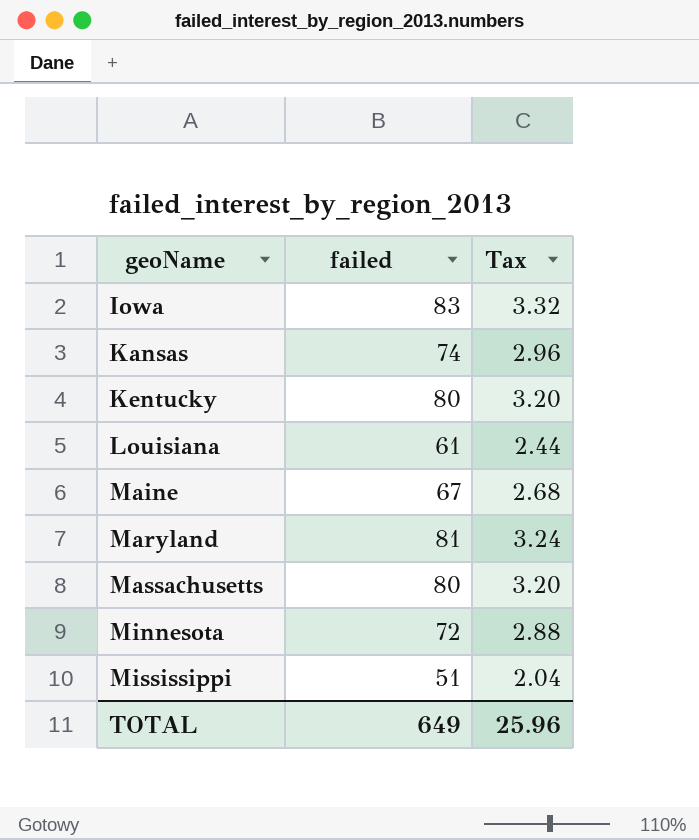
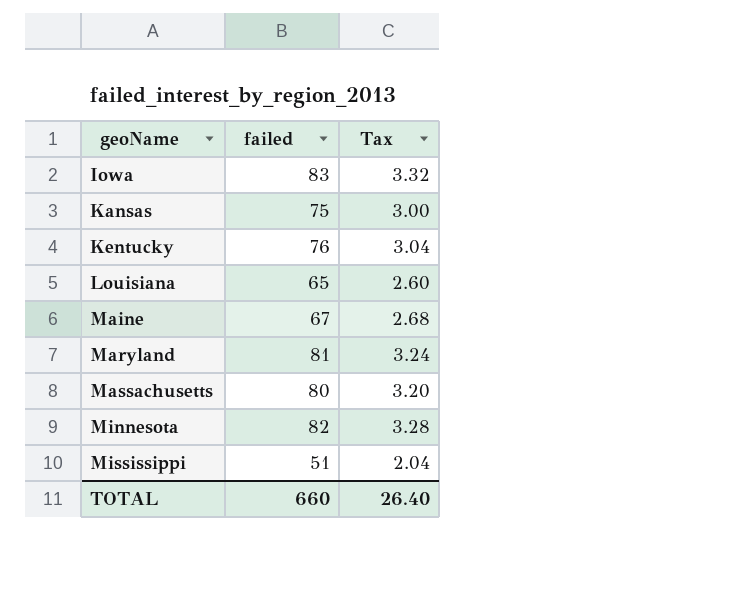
Kansas | failed: 74 -> 75
Kansas | Tax: 2.96 -> 3.00
Kentucky | failed: 80 -> 76
Kentucky | Tax: 3.20 -> 3.04
Louisiana | failed: 61 -> 65
Louisiana | Tax: 2.44 -> 2.60
Minnesota | failed: 72 -> 82
Minnesota | Tax: 2.88 -> 3.28
TOTAL | failed: 649 -> 660
TOTAL | Tax: 25.96 -> 26.40

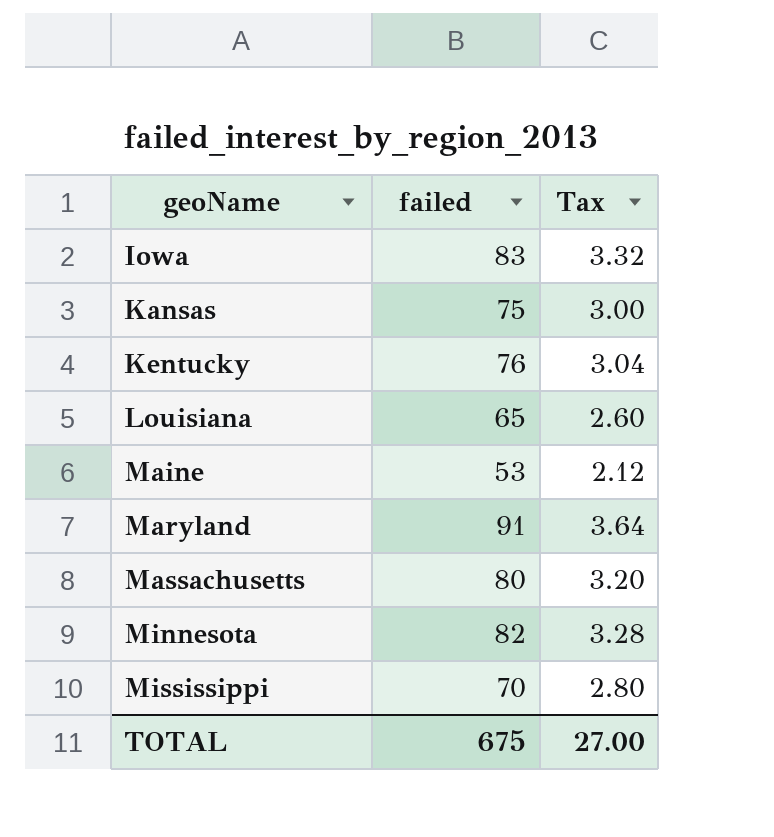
Maine | failed: 67 -> 53
Maine | Tax: 2.68 -> 2.12
Maryland | failed: 81 -> 91
Maryland | Tax: 3.24 -> 3.64
Mississippi | failed: 51 -> 70
Mississippi | Tax: 2.04 -> 2.80
TOTAL | failed: 660 -> 675
TOTAL | Tax: 26.40 -> 27.00

